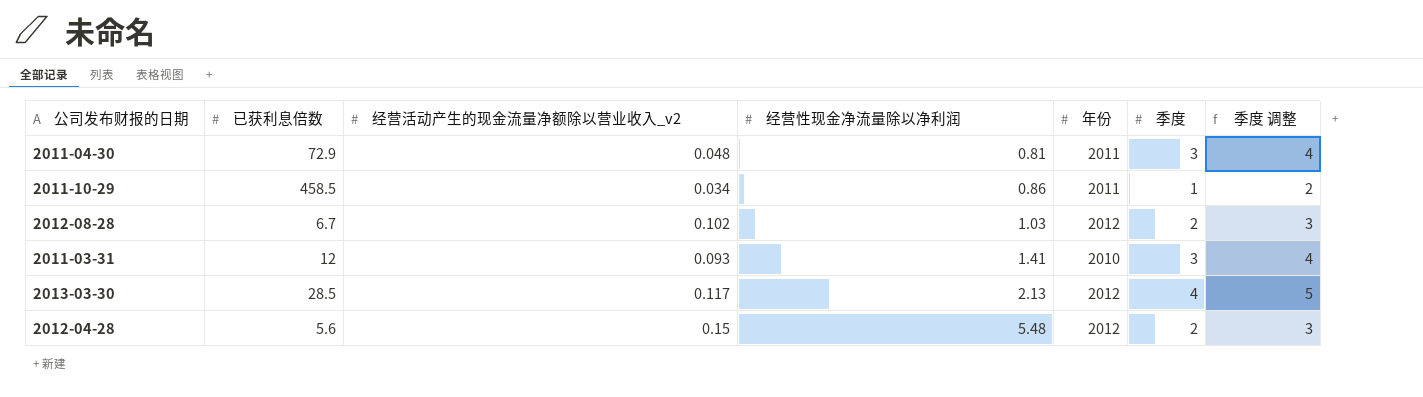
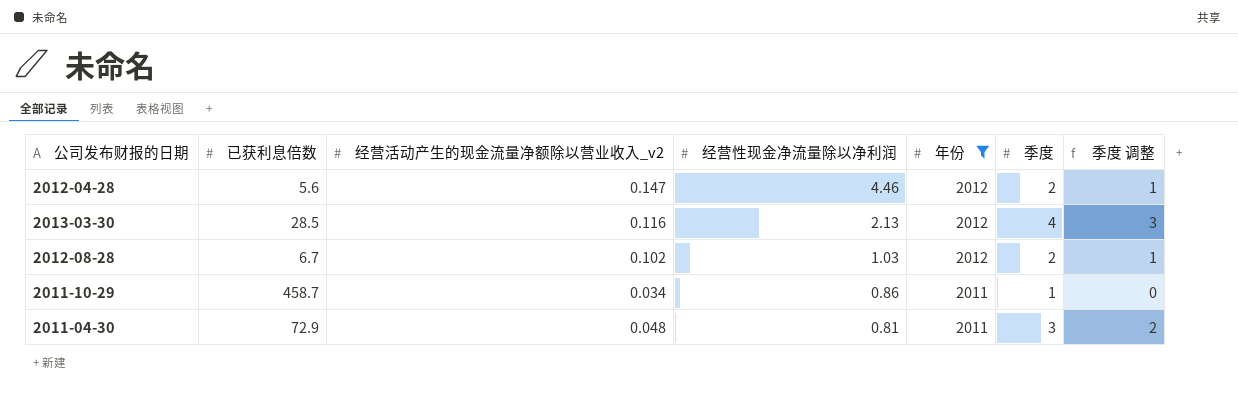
filter: none -> 年份 != 2010
row order: 经营性现金净流量除以净利润 ascending -> 经营性现金净流量除以净利润 descending
column 季度 调整 | formula: [季度] + 1 -> [季度] - 1
2012-04-28 | 经营活动产生的现金流量净额除以营业收入_v2: 0.15 -> 0.147
2012-04-28 | 经营性现金净流量除以净利润: 5.48 -> 4.46
2013-03-30 | 经营活动产生的现金流量净额除以营业收入_v2: 0.117 -> 0.116
2011-10-29 | 已获利息倍数: 458.5 -> 458.7

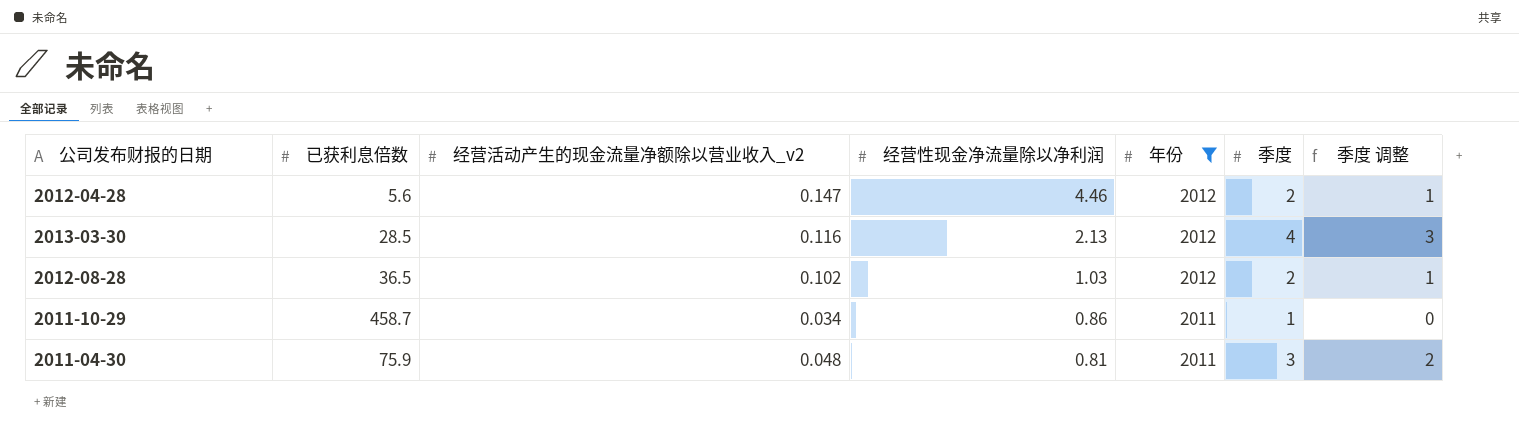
2012-08-28 | 已获利息倍数: 6.7 -> 36.5
2011-04-30 | 已获利息倍数: 72.9 -> 75.9

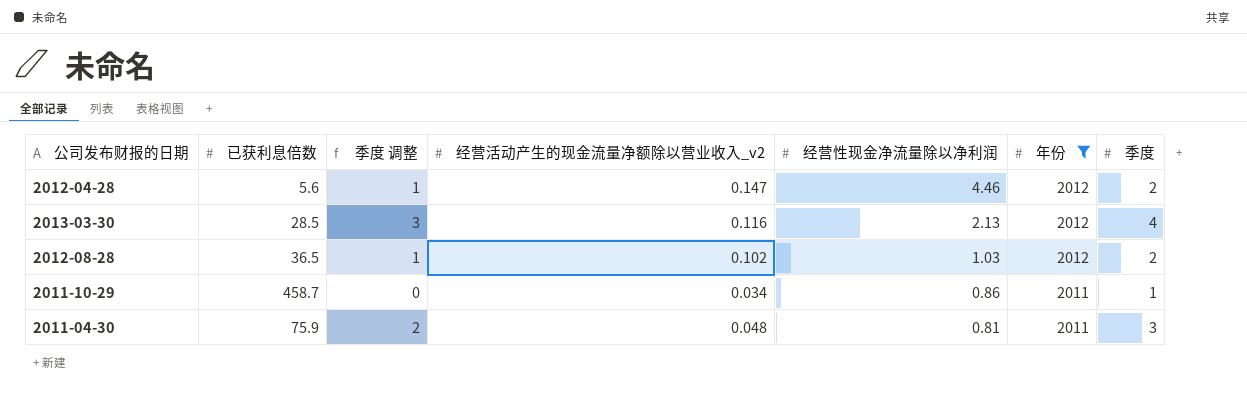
column 季度 调整 | position: 7 -> 3

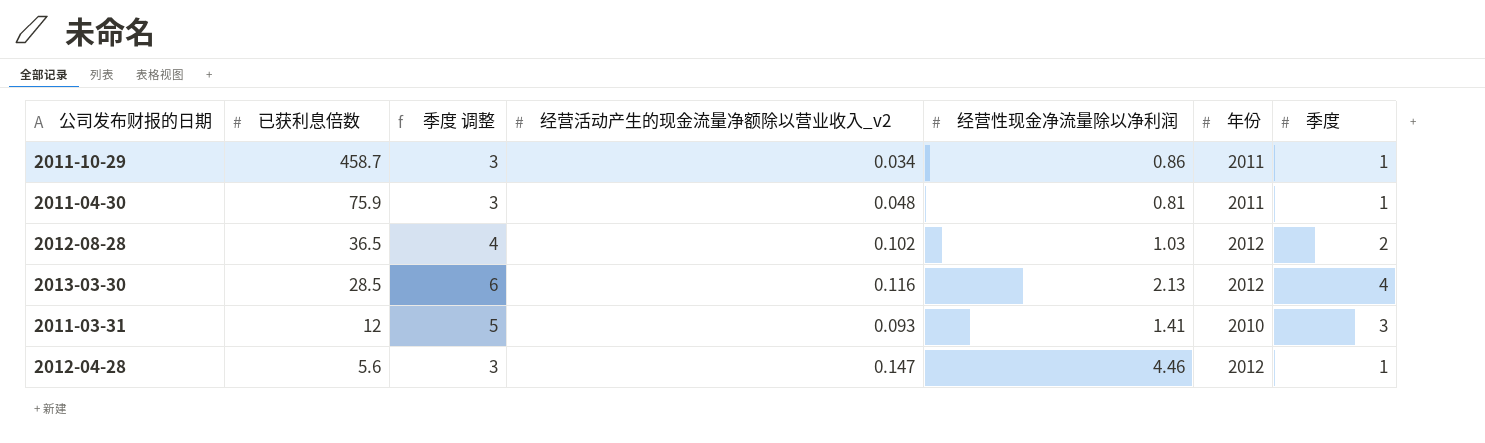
filter: 年份 != 2010 -> none
row order: 经营性现金净流量除以净利润 descending -> 已获利息倍数 descending
column 季度 调整 | formula: [季度] - 1 -> [季度] + 2
2011-04-30 | 季度: 3 -> 1
2012-04-28 | 季度: 2 -> 1

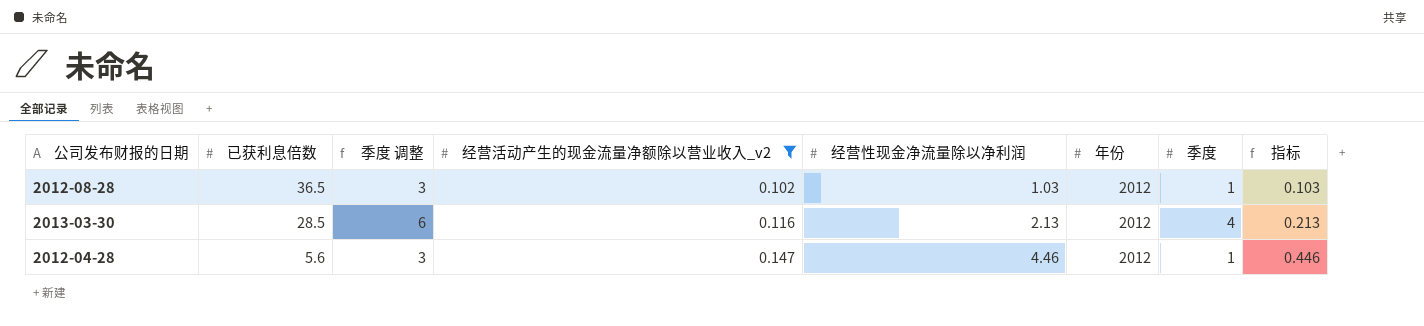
filter: none -> 经营活动产生的现金流量净额除以营业收入_v2 >= 0.102
column 指标 | formula: none -> [经营性现金净流量除以净利润] * 0.1
2012-08-28 | 季度 调整: 4 -> 3
2012-08-28 | 季度: 2 -> 1

